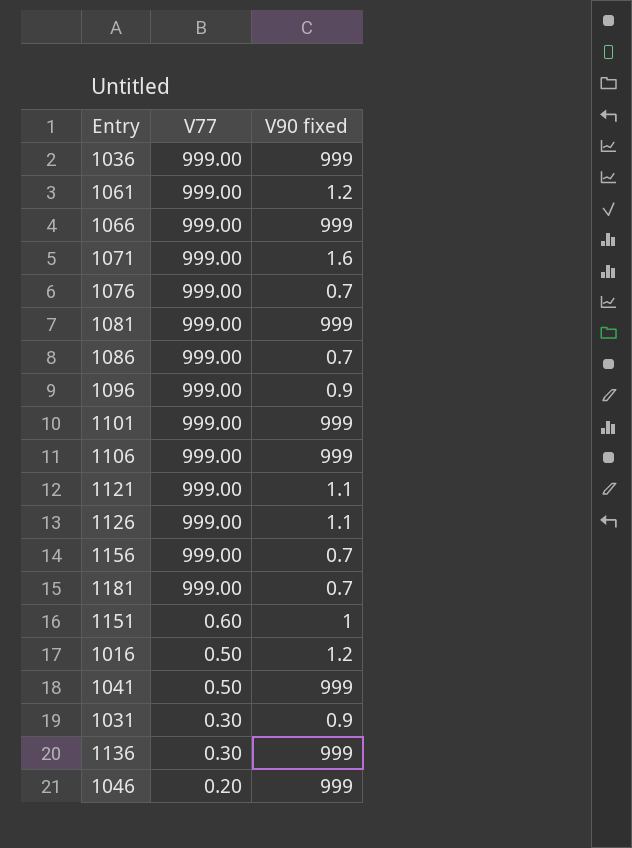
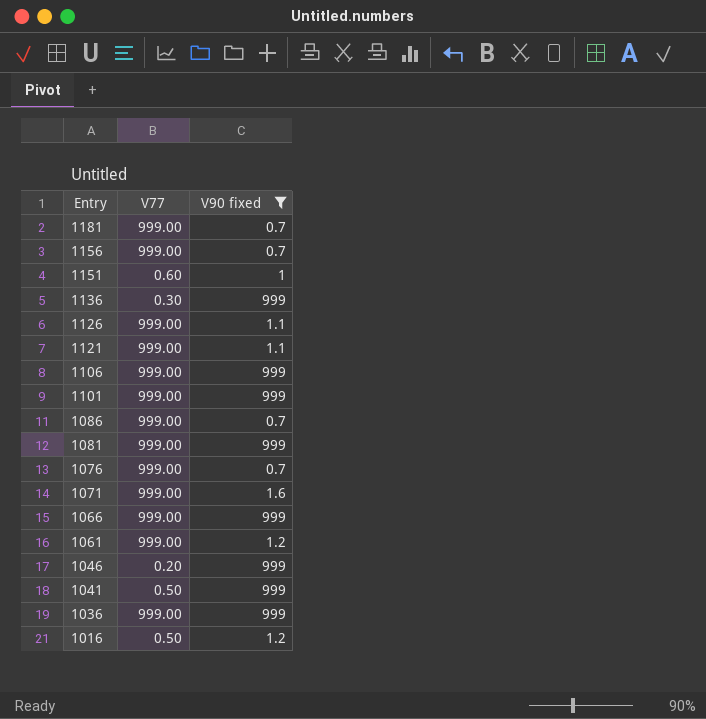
filter: none -> V90 fixed != 0.9
row order: V77 descending -> Entry descending

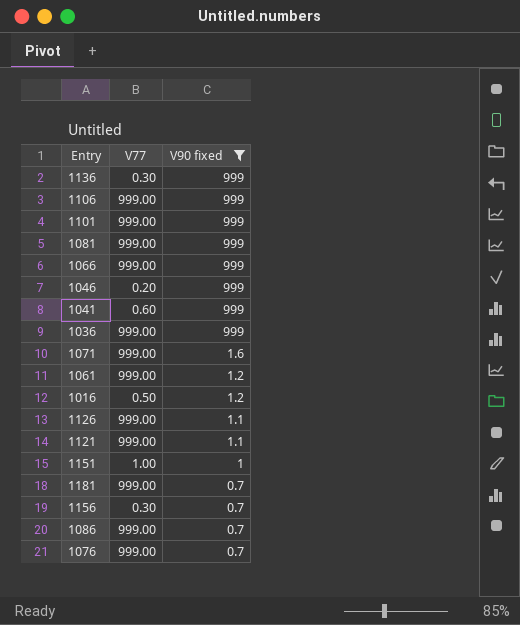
row order: Entry descending -> V90 fixed descending
1041 | V77: 0.50 -> 0.60
1151 | V77: 0.60 -> 1.00
1156 | V77: 999.00 -> 0.30

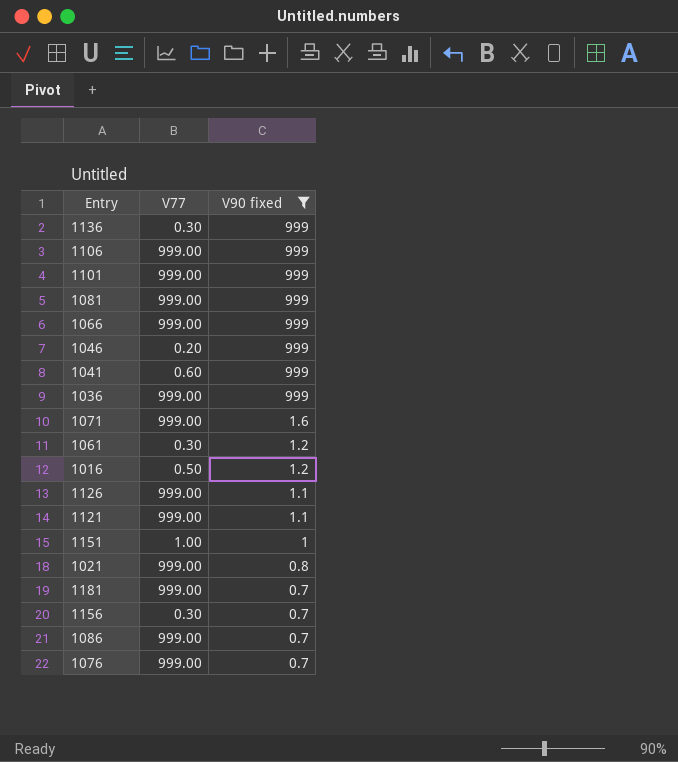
1061 | V77: 999.00 -> 0.30
row 1021: none -> 999.00 | 0.8

